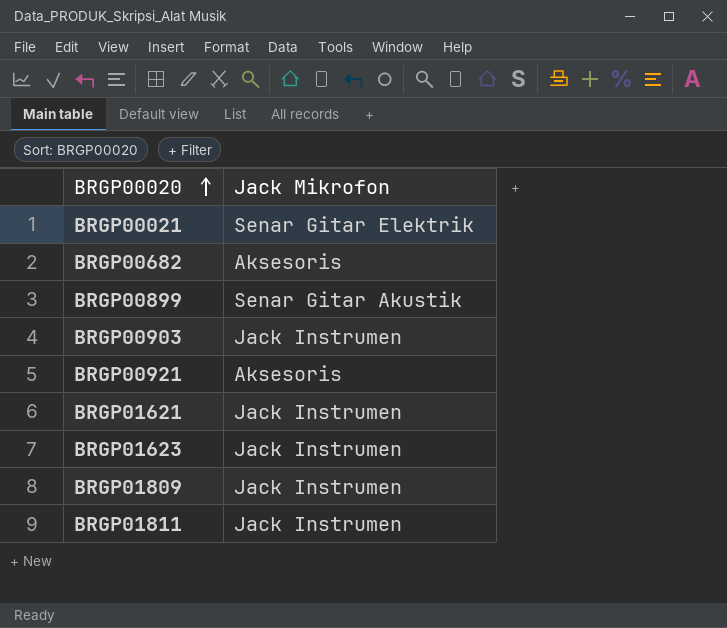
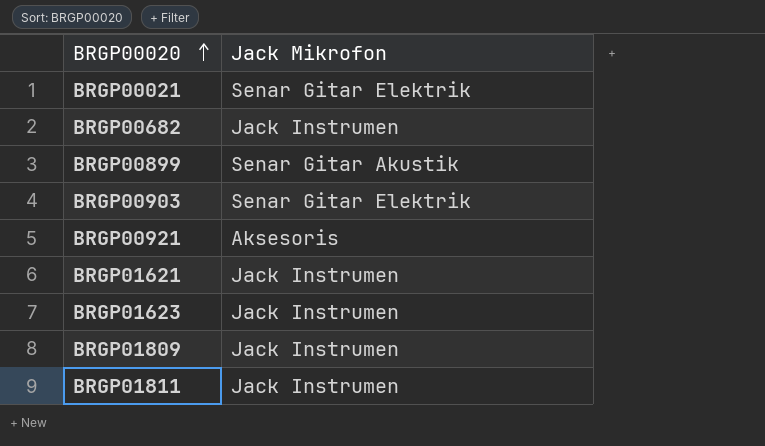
BRGP00682 | Jack Mikrofon: Aksesoris -> Jack Instrumen
BRGP00903 | Jack Mikrofon: Jack Instrumen -> Senar Gitar Elektrik

